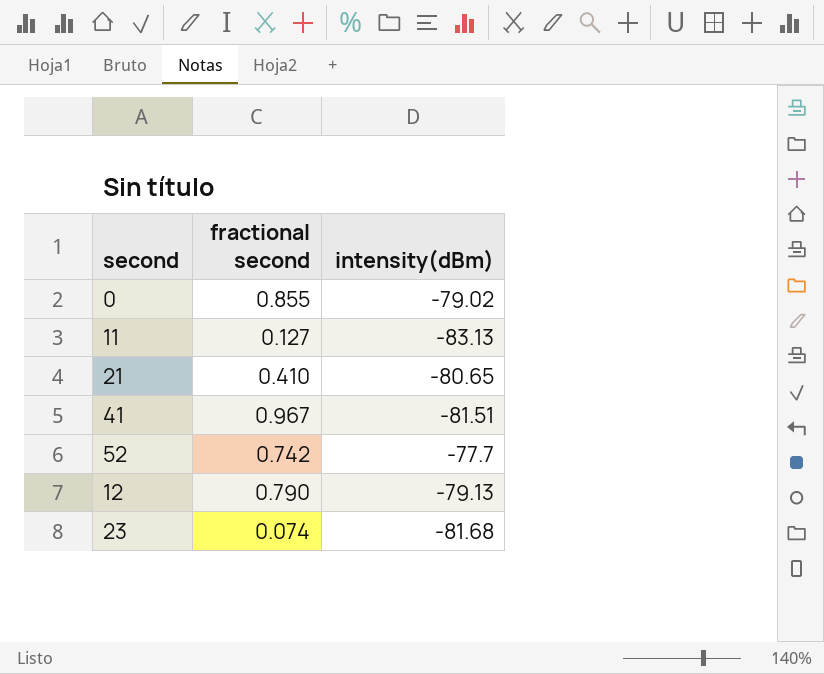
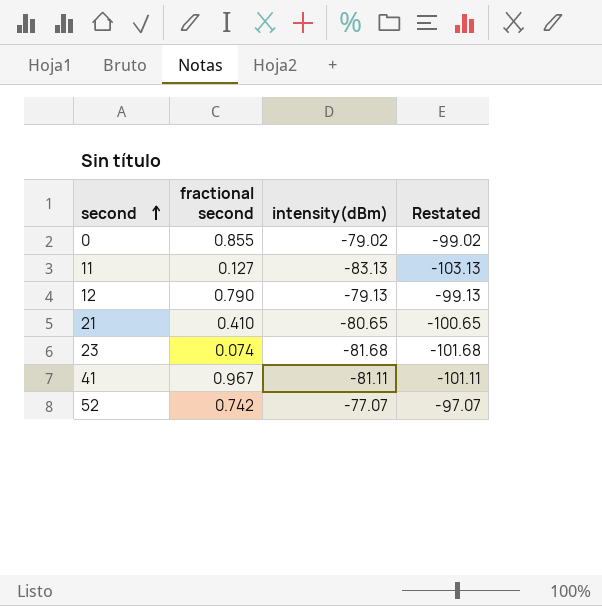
row order: none -> second ascending
column Restated | formula: none -> [intensity(dBm)] - 20
41 | intensity(dBm): -81.51 -> -81.11
52 | intensity(dBm): -77.7 -> -77.07

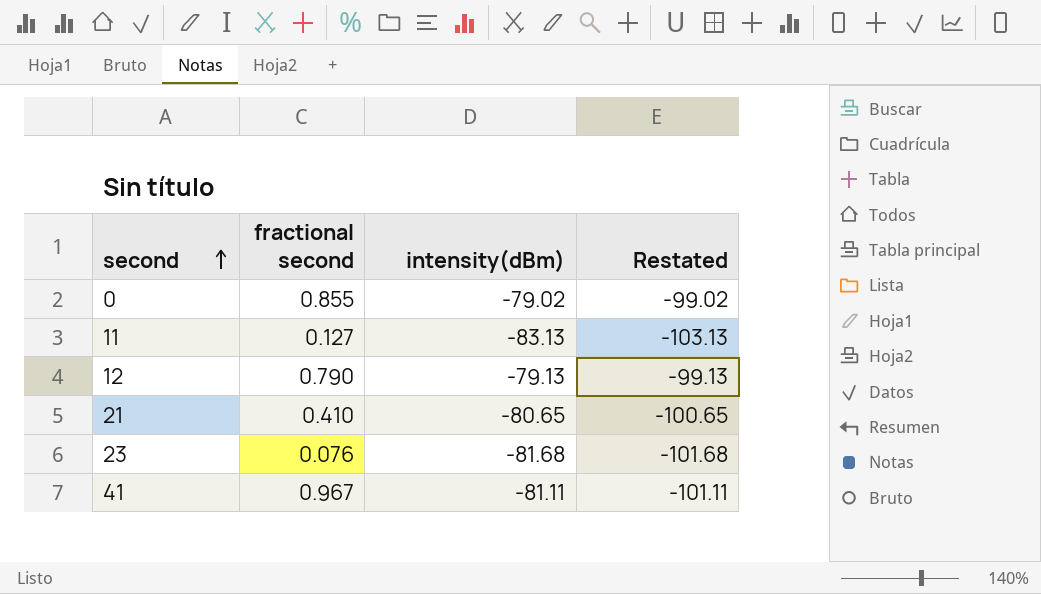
row 52: 0.742 | -77.07 | -97.07 -> none
23 | fractional second: 0.074 -> 0.076

